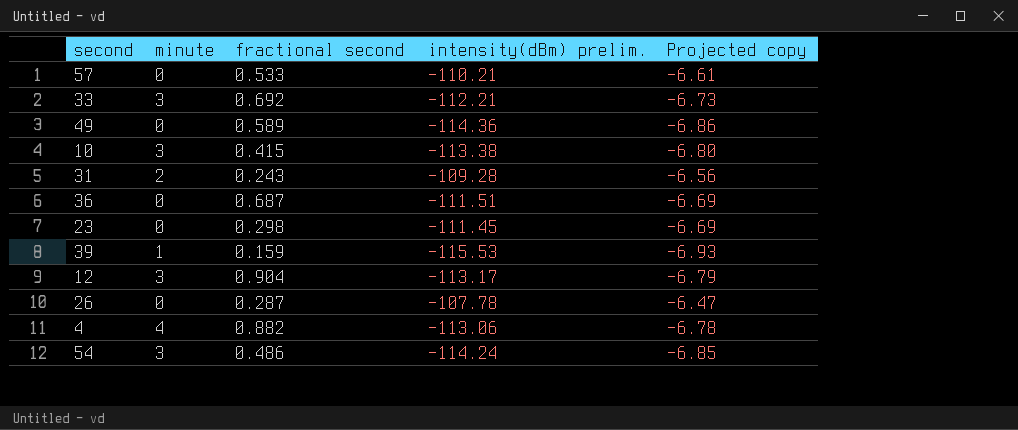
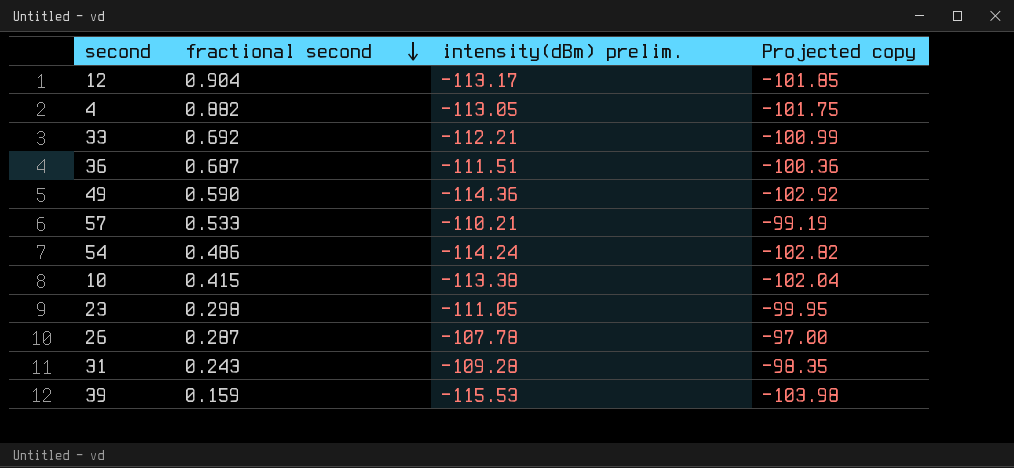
row order: none -> fractional second descending
column minute | position: 2 -> none
column Projected copy | formula: [intensity(dBm) prelim.] * 0.06 -> [intensity(dBm) prelim.] * 0.9
4 | intensity(dBm) prelim.: -113.06 -> -113.05
49 | fractional second: 0.589 -> 0.590
23 | intensity(dBm) prelim.: -111.45 -> -111.05

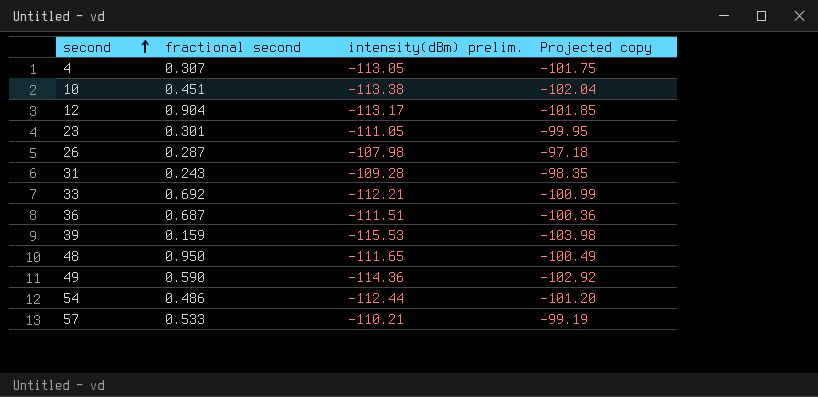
row order: fractional second descending -> second ascending
4 | fractional second: 0.882 -> 0.307
10 | fractional second: 0.415 -> 0.451
23 | fractional second: 0.298 -> 0.301
26 | intensity(dBm) prelim.: -107.78 -> -107.98
26 | Projected copy: -97.00 -> -97.18
row 48: none -> 0.950 | -111.65 | -100.49
54 | intensity(dBm) prelim.: -114.24 -> -112.44
54 | Projected copy: -102.82 -> -101.20

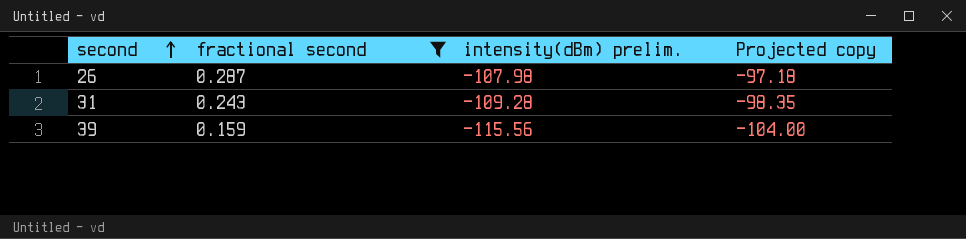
filter: none -> fractional second <= 0.287
39 | intensity(dBm) prelim.: -115.53 -> -115.56
39 | Projected copy: -103.98 -> -104.00

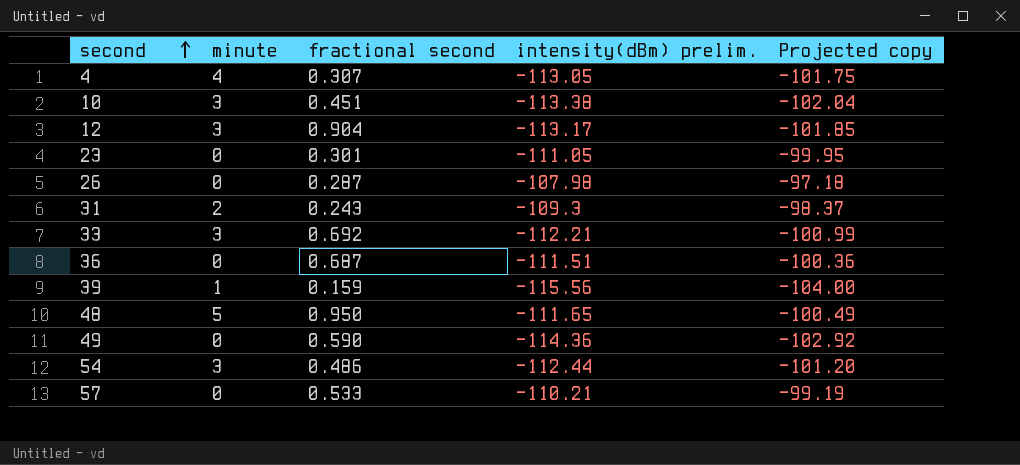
filter: fractional second <= 0.287 -> none
column minute | position: none -> 2
31 | intensity(dBm) prelim.: -109.28 -> -109.3
31 | Projected copy: -98.35 -> -98.37

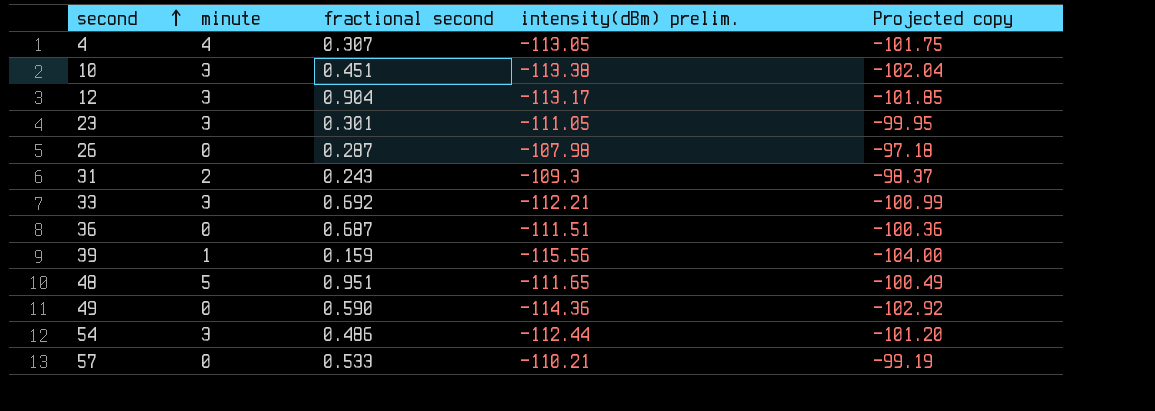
23 | minute: 0 -> 3
48 | fractional second: 0.950 -> 0.951

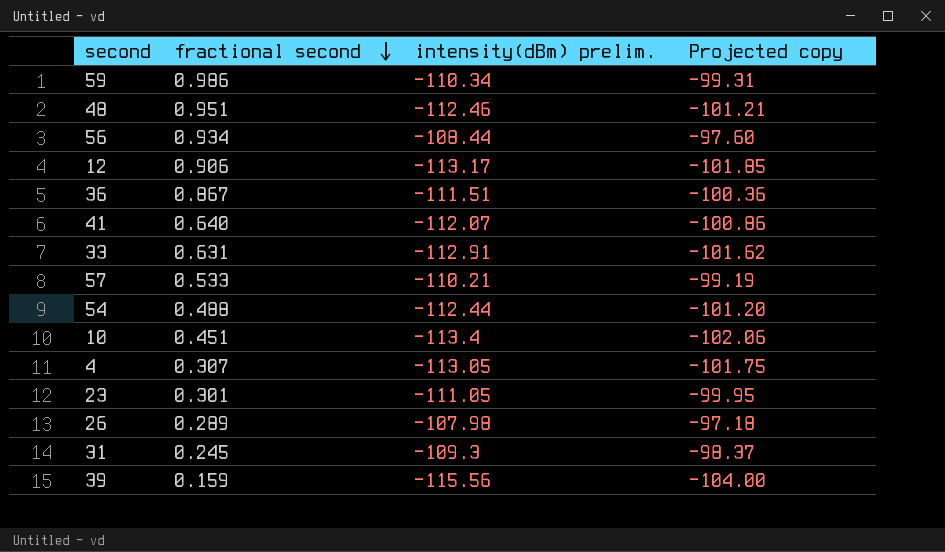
row order: second ascending -> fractional second descending
column minute | position: 2 -> none
row 49: 0 | 0.590 | -114.36 | -102.92 -> none
row 59: none -> 0.986 | -110.34 | -99.31
48 | intensity(dBm) prelim.: -111.65 -> -112.46
48 | Projected copy: -100.49 -> -101.21
row 56: none -> 0.934 | -108.44 | -97.60
12 | fractional second: 0.904 -> 0.906
36 | fractional second: 0.687 -> 0.867
row 41: none -> 0.640 | -112.07 | -100.86
33 | fractional second: 0.692 -> 0.631
33 | intensity(dBm) prelim.: -112.21 -> -112.91
33 | Projected copy: -100.99 -> -101.62
54 | fractional second: 0.486 -> 0.488
10 | intensity(dBm) prelim.: -113.38 -> -113.4
10 | Projected copy: -102.04 -> -102.06
26 | fractional second: 0.287 -> 0.289
31 | fractional second: 0.243 -> 0.245

